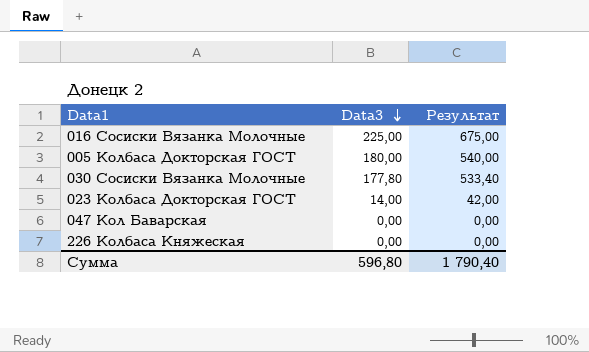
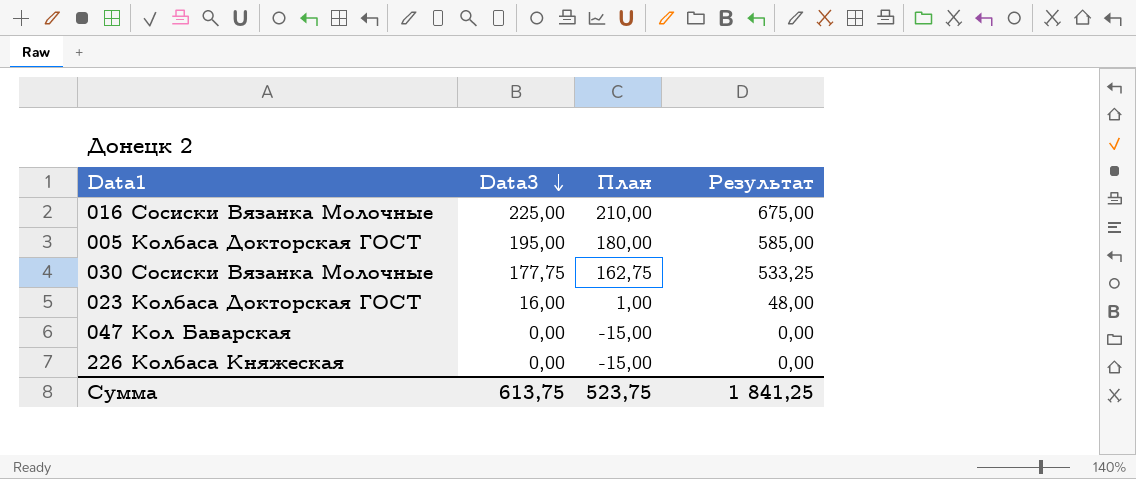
column План | formula: none -> [Data3] - 15
005 Колбаса Докторская ГОСТ | Data3: 180,00 -> 195,00
005 Колбаса Докторская ГОСТ | Результат: 540,00 -> 585,00
030 Сосиски Вязанка Молочные | Data3: 177,80 -> 177,75
030 Сосиски Вязанка Молочные | Результат: 533,40 -> 533,25
023 Колбаса Докторская ГОСТ | Data3: 14,00 -> 16,00
023 Колбаса Докторская ГОСТ | Результат: 42,00 -> 48,00
Сумма | Data3: 596,80 -> 613,75
Сумма | Результат: 1 790,40 -> 1 841,25

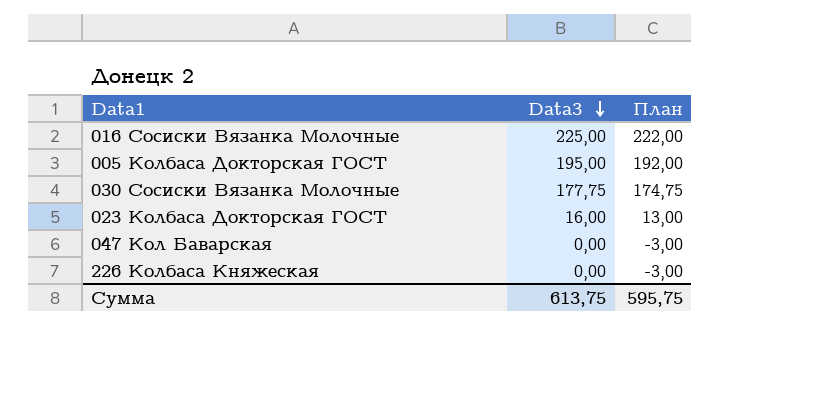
column Результат | formula: [Data3] * 3 -> none
column План | formula: [Data3] - 15 -> [Data3] - 3
Сумма | План: 523,75 -> 595,75

